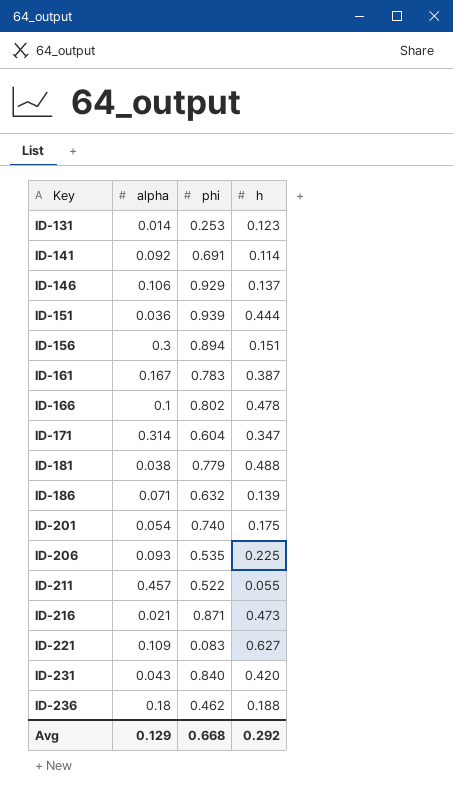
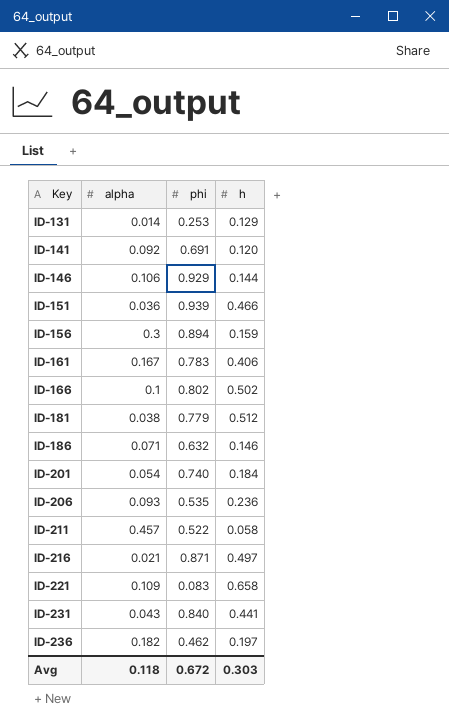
row ID-171: 0.314 | 0.604 | 0.347 -> none
ID-131 | h: 0.123 -> 0.129
ID-141 | h: 0.114 -> 0.120
ID-146 | h: 0.137 -> 0.144
ID-151 | h: 0.444 -> 0.466
ID-156 | h: 0.151 -> 0.159
ID-161 | h: 0.387 -> 0.406
ID-166 | h: 0.478 -> 0.502
ID-181 | h: 0.488 -> 0.512
ID-186 | h: 0.139 -> 0.146
ID-201 | h: 0.175 -> 0.184
ID-206 | h: 0.225 -> 0.236
ID-211 | h: 0.055 -> 0.058
ID-216 | h: 0.473 -> 0.497
ID-221 | h: 0.627 -> 0.658
ID-231 | h: 0.420 -> 0.441
ID-236 | alpha: 0.18 -> 0.182
ID-236 | h: 0.188 -> 0.197
Avg | alpha: 0.129 -> 0.118
Avg | phi: 0.668 -> 0.672
Avg | h: 0.292 -> 0.303

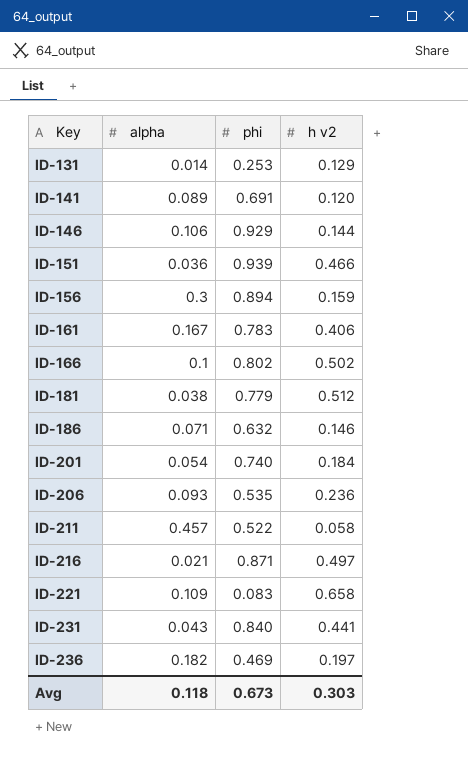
column name: h -> h v2
ID-141 | alpha: 0.092 -> 0.089
ID-236 | phi: 0.462 -> 0.469
Avg | phi: 0.672 -> 0.673

